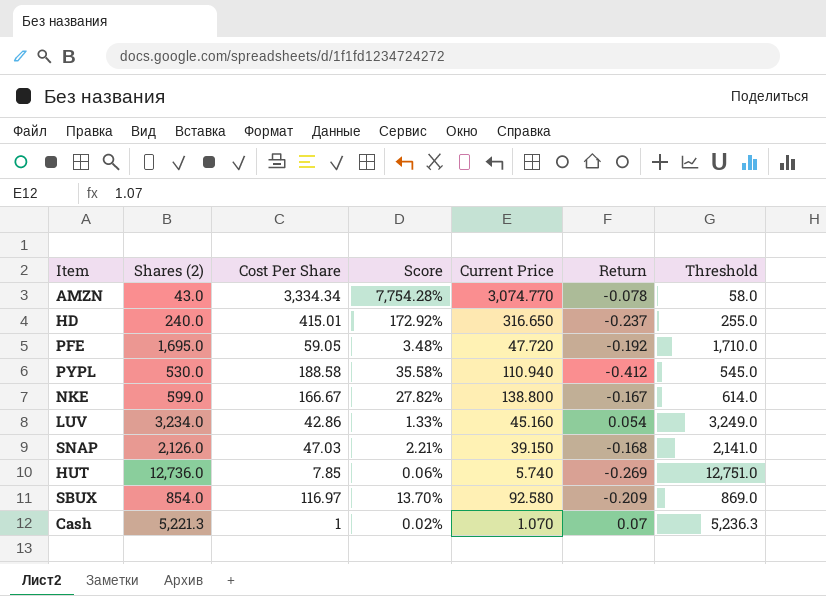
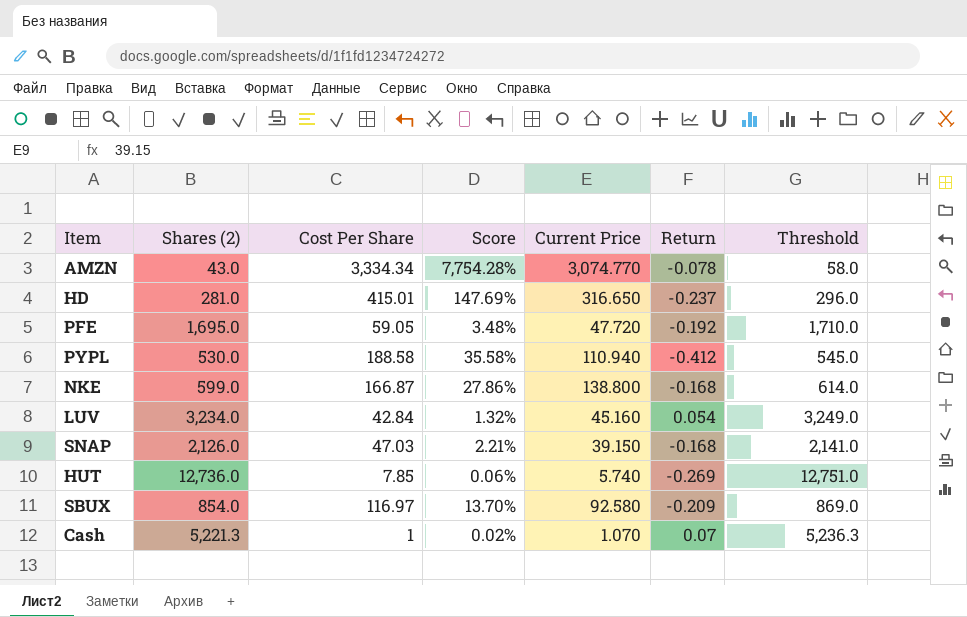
HD | Shares (2): 240.0 -> 281.0
HD | Score: 172.92% -> 147.69%
HD | Threshold: 255.0 -> 296.0
NKE | Cost Per Share: 166.67 -> 166.87
NKE | Score: 27.82% -> 27.86%
NKE | Return: -0.167 -> -0.168
LUV | Cost Per Share: 42.86 -> 42.84
LUV | Score: 1.33% -> 1.32%

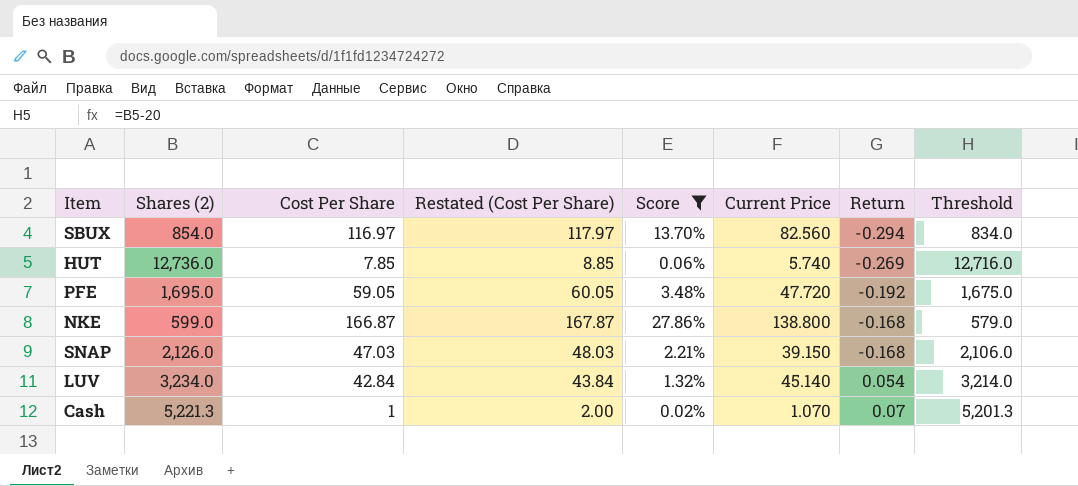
filter: none -> Score <= 27.86%
row order: none -> Return ascending
column Restated (Cost Per Share) | formula: none -> [Cost Per Share] + 1
column Threshold | formula: [Shares (2)] + 15 -> [Shares (2)] - 20
SBUX | Current Price: 92.580 -> 82.560
SBUX | Return: -0.209 -> -0.294
LUV | Current Price: 45.160 -> 45.140

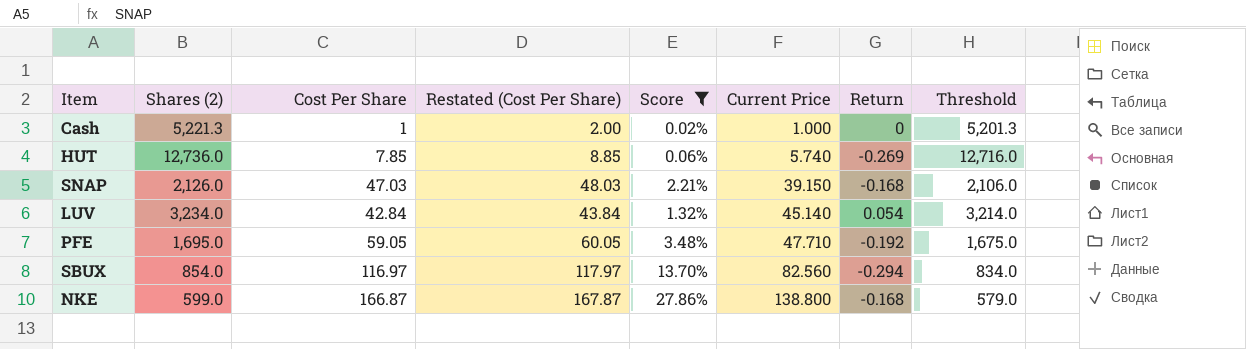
row order: Return ascending -> Current Price ascending
Cash | Current Price: 1.070 -> 1.000
Cash | Return: 0.07 -> 0
PFE | Current Price: 47.720 -> 47.710

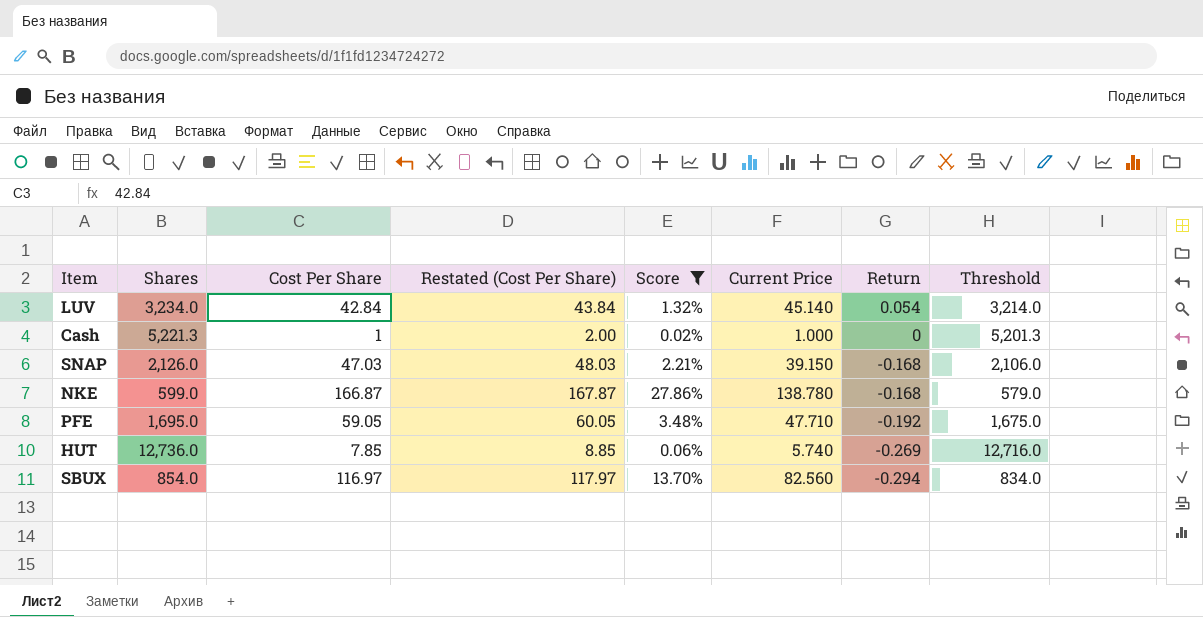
row order: Current Price ascending -> Return descending
column name: Shares (2) -> Shares
NKE | Current Price: 138.800 -> 138.780

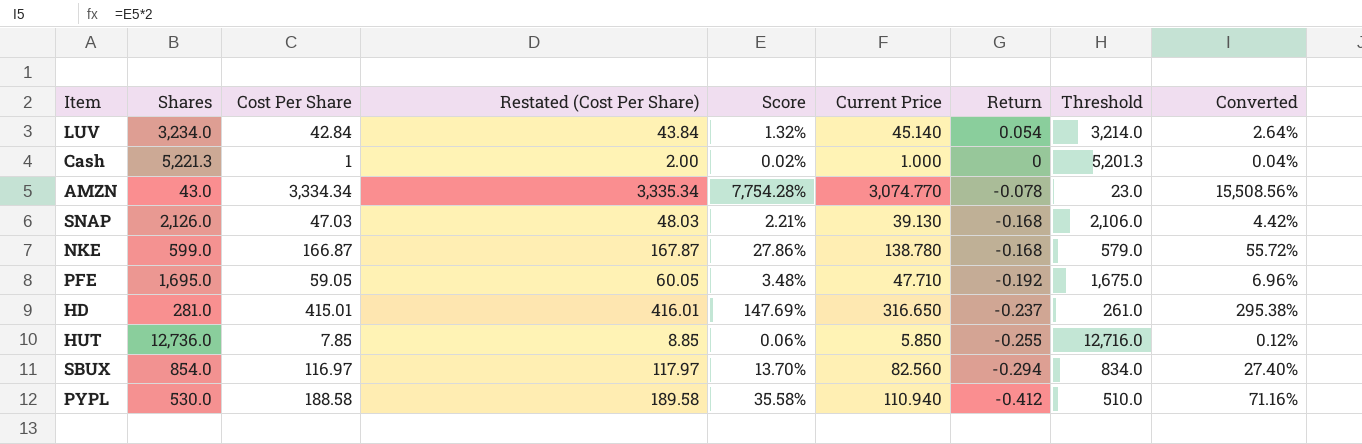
filter: Score <= 27.86% -> none
column Converted | formula: none -> [Score] * 2
SNAP | Current Price: 39.150 -> 39.130
HUT | Current Price: 5.740 -> 5.850
HUT | Return: -0.269 -> -0.255

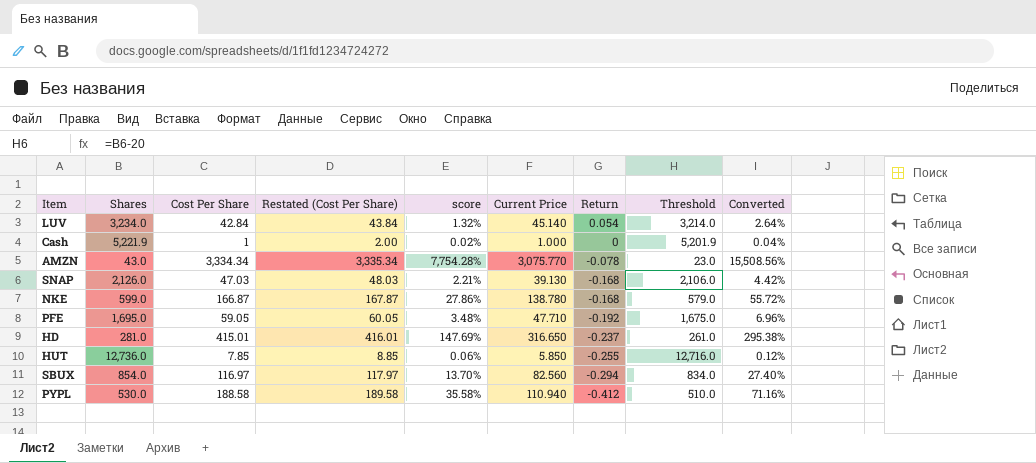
column name: Score -> score
Cash | Shares: 5,221.3 -> 5,221.9
Cash | Threshold: 5,201.3 -> 5,201.9
AMZN | Current Price: 3,074.770 -> 3,075.770

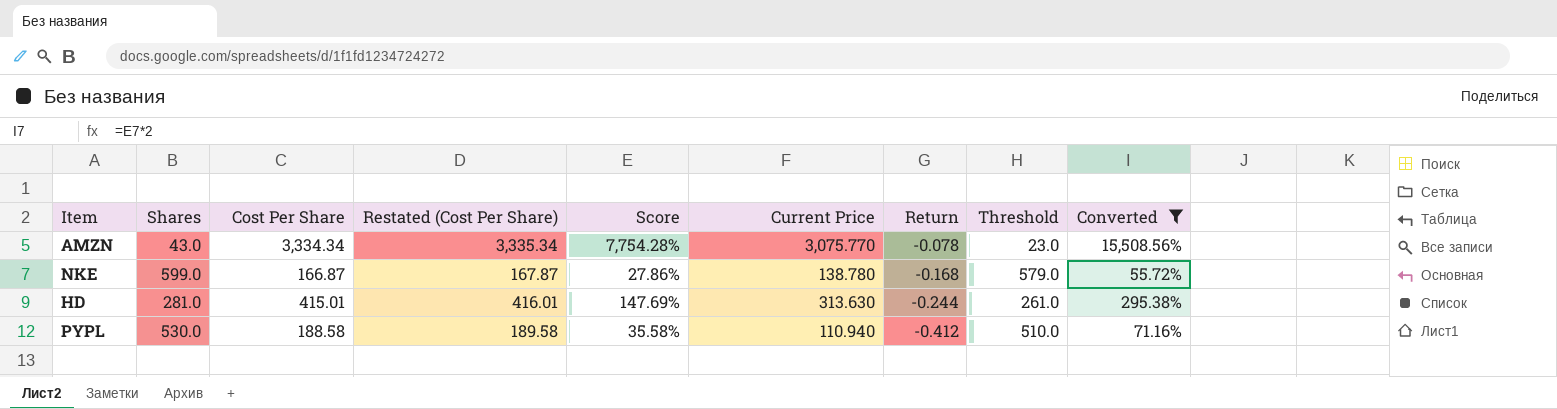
filter: none -> Converted >= 55.72%
column name: score -> Score
HD | Current Price: 316.650 -> 313.630
HD | Return: -0.237 -> -0.244

